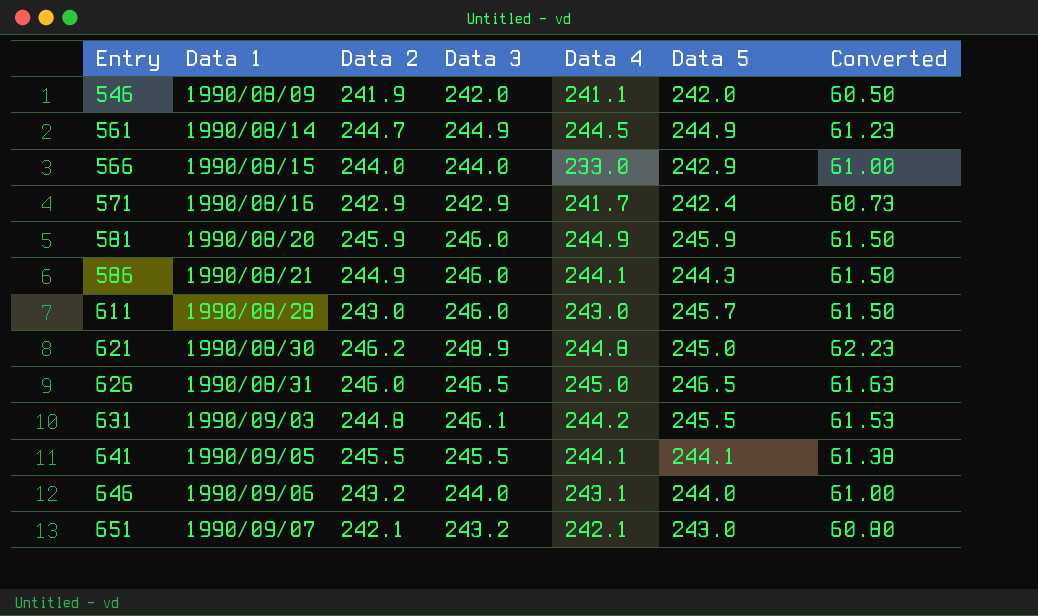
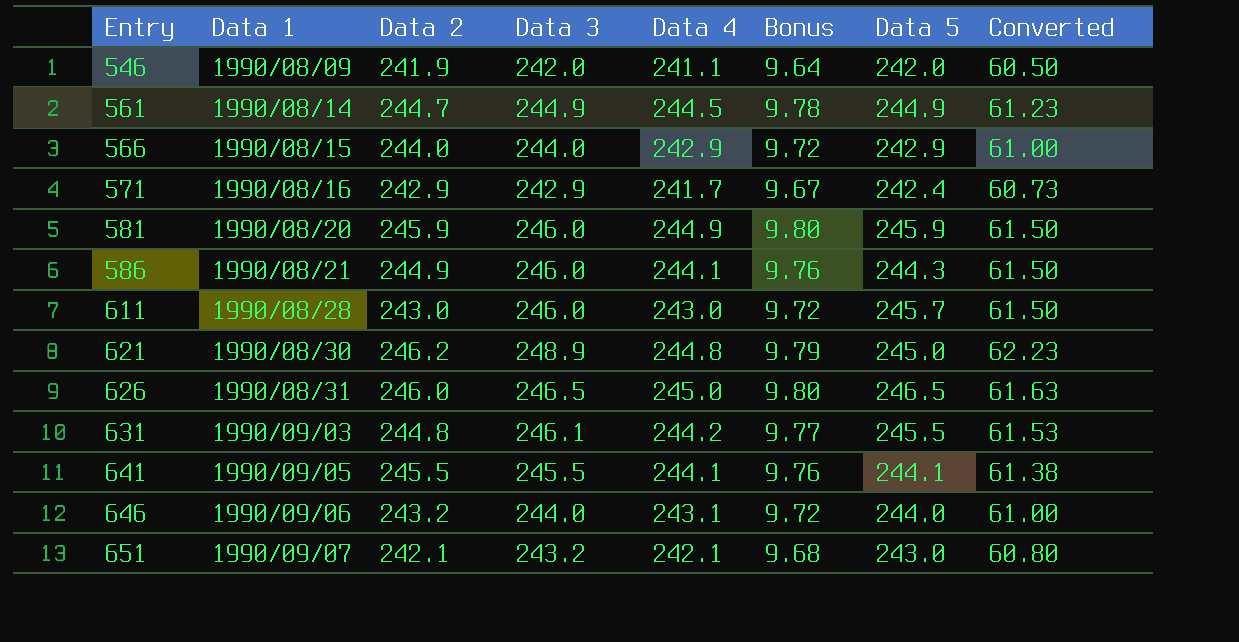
column Bonus | formula: none -> [Data 4] * 0.04
566 | Data 4: 233.0 -> 242.9

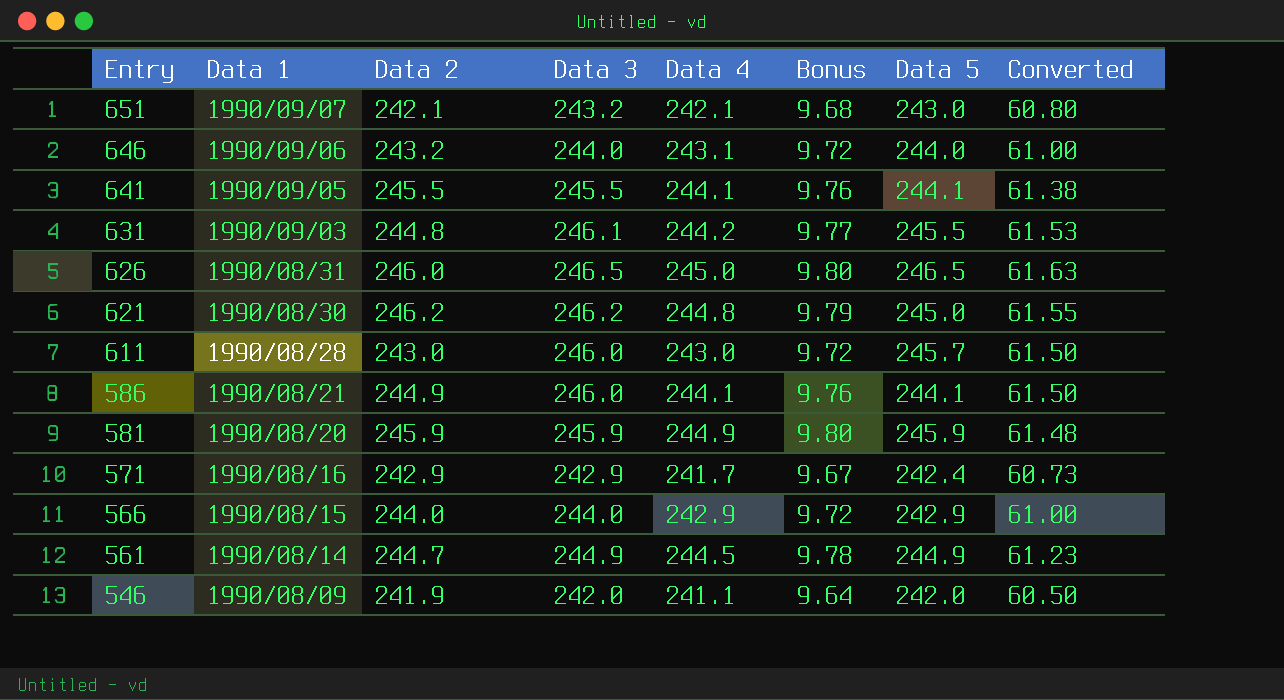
row order: Entry ascending -> Entry descending
621 | Data 3: 248.9 -> 246.2
621 | Converted: 62.23 -> 61.55
586 | Data 5: 244.3 -> 244.1
581 | Data 3: 246.0 -> 245.9
581 | Converted: 61.50 -> 61.48

